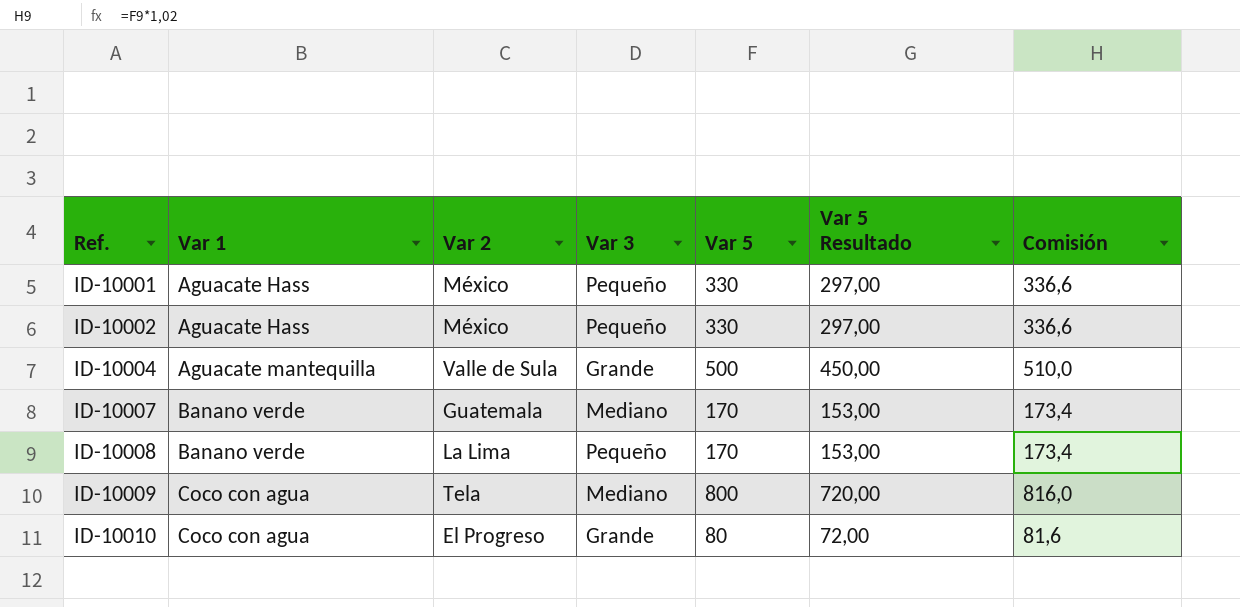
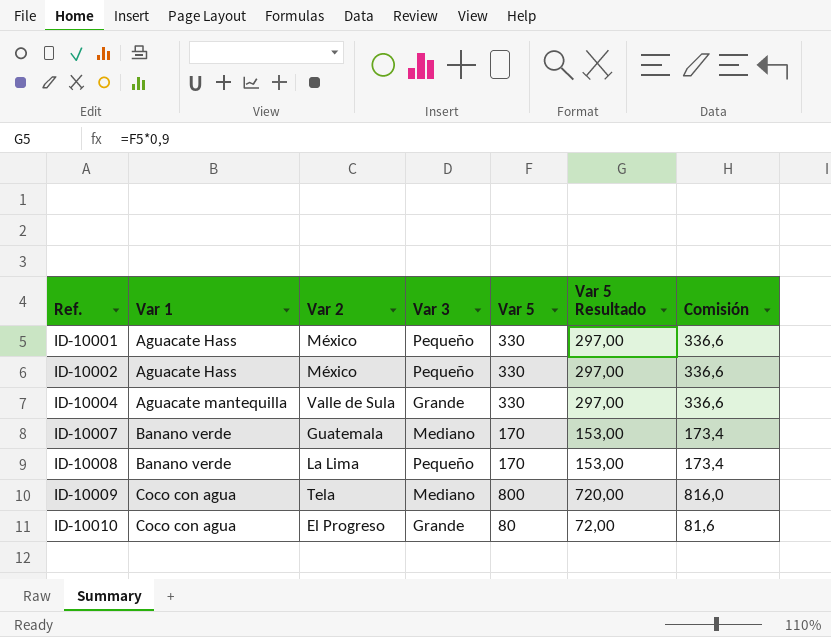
ID-10004 | Var 5: 500 -> 330
ID-10004 | Var 5 Resultado: 450,00 -> 297,00
ID-10004 | Comisión: 510,0 -> 336,6

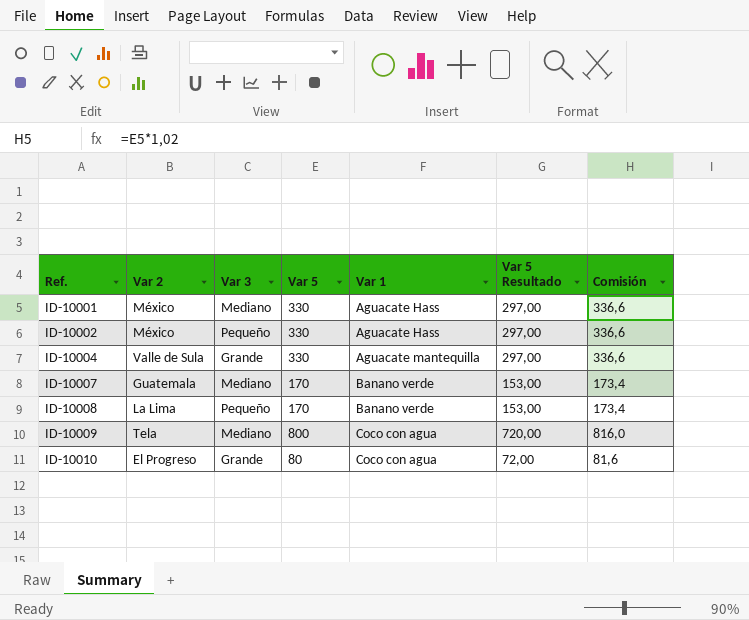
column Var 1 | position: 2 -> 5
ID-10001 | Var 3: Pequeño -> Mediano

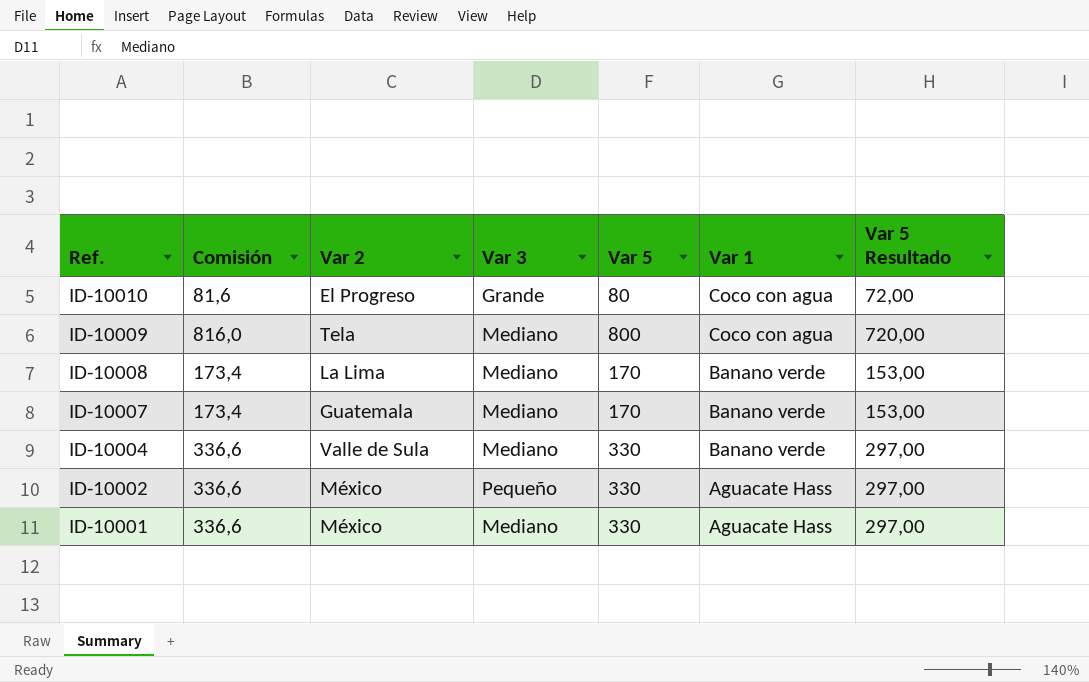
row order: Ref. ascending -> Ref. descending
column Comisión | position: 7 -> 2
ID-10008 | Var 3: Pequeño -> Mediano
ID-10004 | Var 3: Grande -> Mediano
ID-10004 | Var 1: Aguacate mantequilla -> Banano verde

